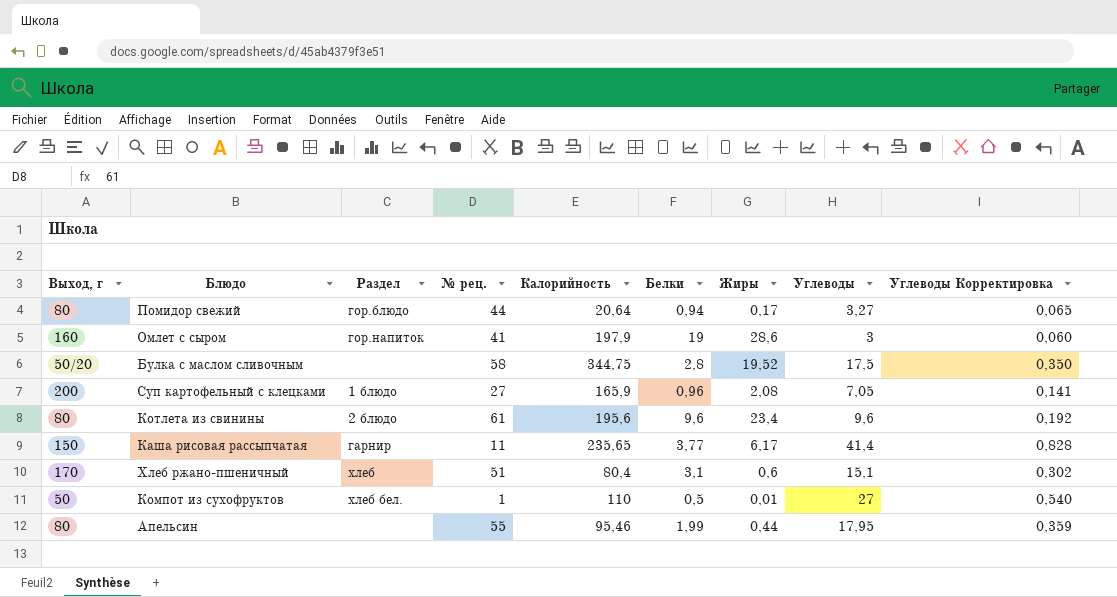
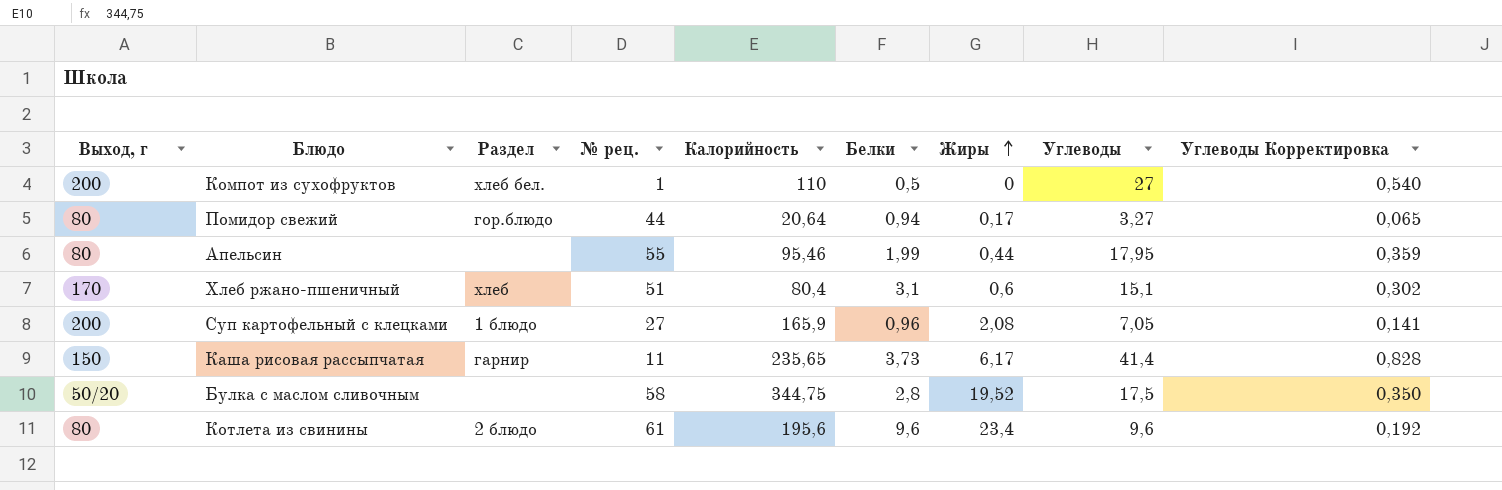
row order: none -> Жиры ascending
row Омлет с сыром: 160 | гор.напиток | 41 | 197,9 | 19 | 28,6 | 3 | 0,060 -> none
Компот из сухофруктов | Выход, г: 50 -> 200
Компот из сухофруктов | Жиры: 0,01 -> 0
Каша рисовая рассыпчатая | Белки: 3,77 -> 3,73

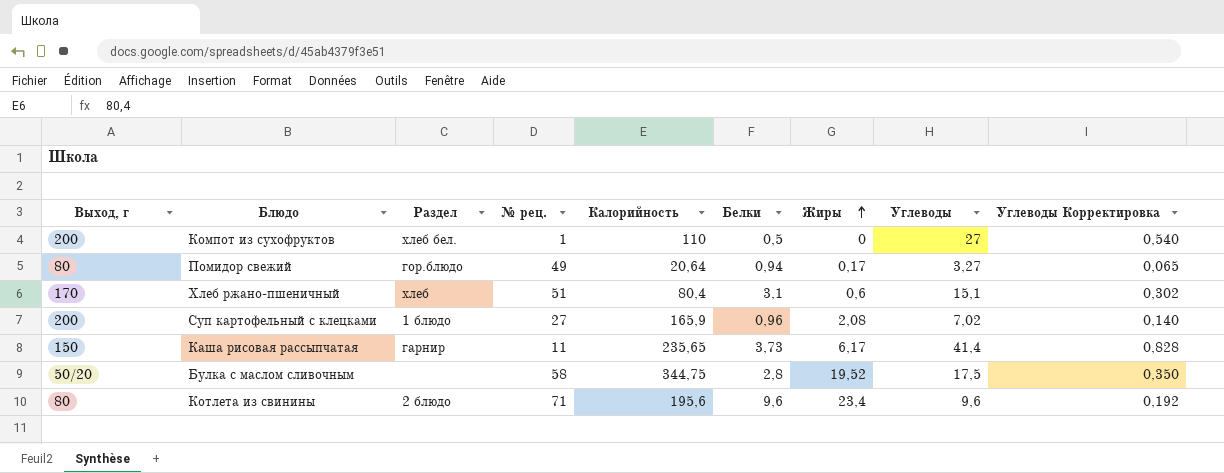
row Апельсин: 80 | none | 55 | 95,46 | 1,99 | 0,44 | 17,95 | 0,359 -> none
Помидор свежий | № рец.: 44 -> 49
Суп картофельный с клецками | Углеводы: 7,05 -> 7,02
Суп картофельный с клецками | Углеводы Корректировка: 0,141 -> 0,140
Котлета из свинины | № рец.: 61 -> 71

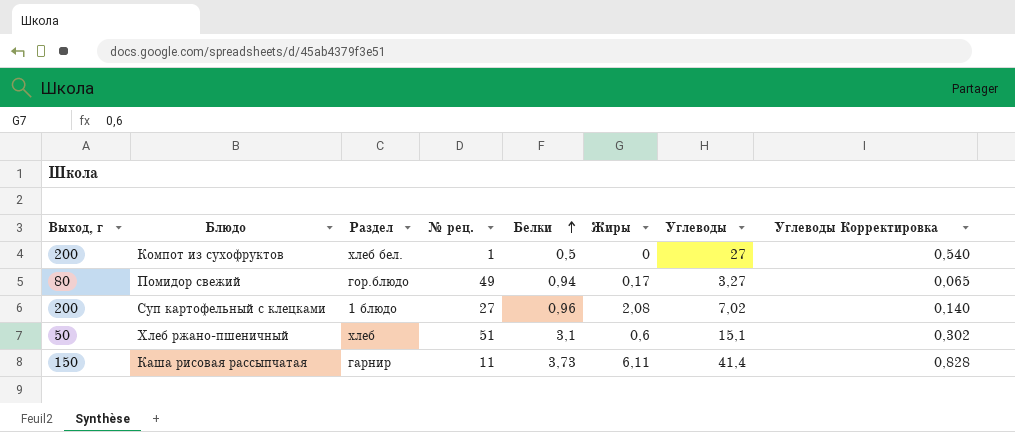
row order: Жиры ascending -> Белки ascending
column Калорийность | position: 5 -> none
row Булка с маслом сливочным: 50/20 | none | 58 | 344,75 | 2,8 | 19,52 | 17,5 | 0,350 -> none
row Котлета из свинины: 80 | 2 блюдо | 71 | 195,6 | 9,6 | 23,4 | 9,6 | 0,192 -> none
Хлеб ржано-пшеничный | Выход, г: 170 -> 50
Каша рисовая рассыпчатая | Жиры: 6,17 -> 6,11

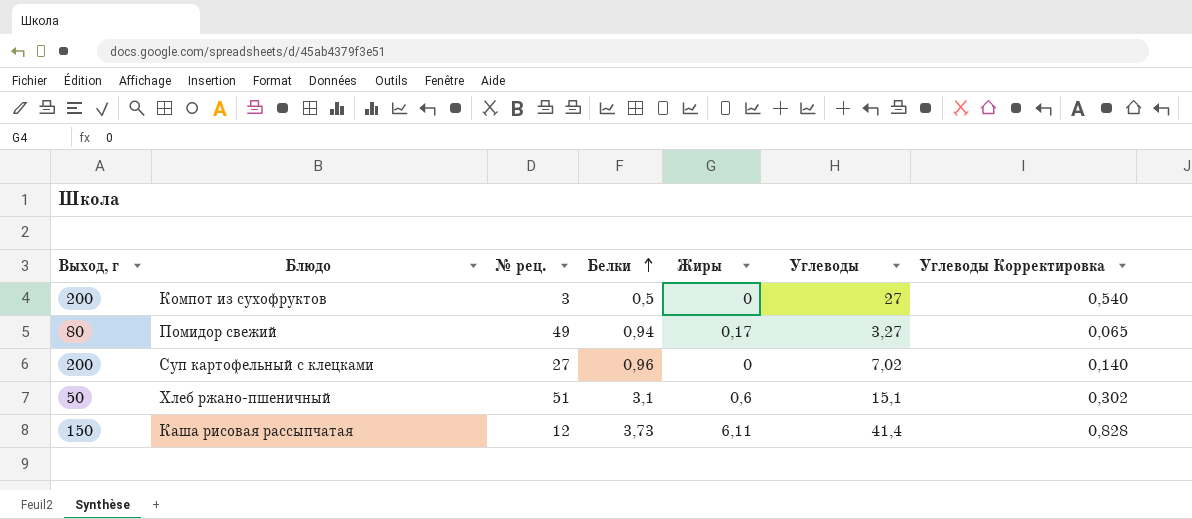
column Раздел | position: 3 -> none
Компот из сухофруктов | № рец.: 1 -> 3
Суп картофельный с клецками | Жиры: 2,08 -> 0
Каша рисовая рассыпчатая | № рец.: 11 -> 12

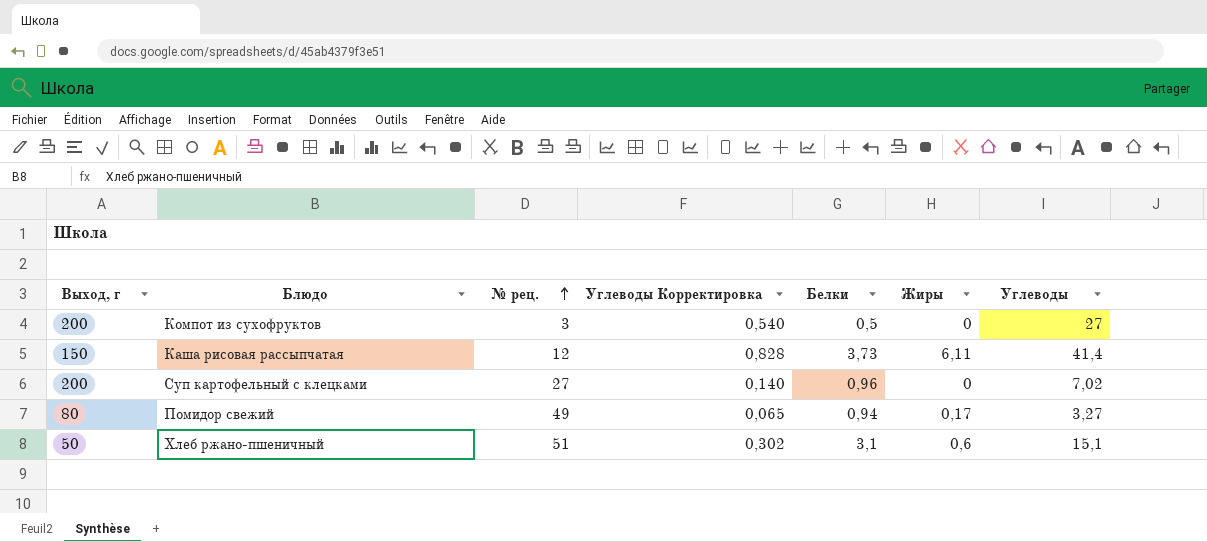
row order: Белки ascending -> № рец. ascending
column Углеводы Корректировка | position: 7 -> 4

